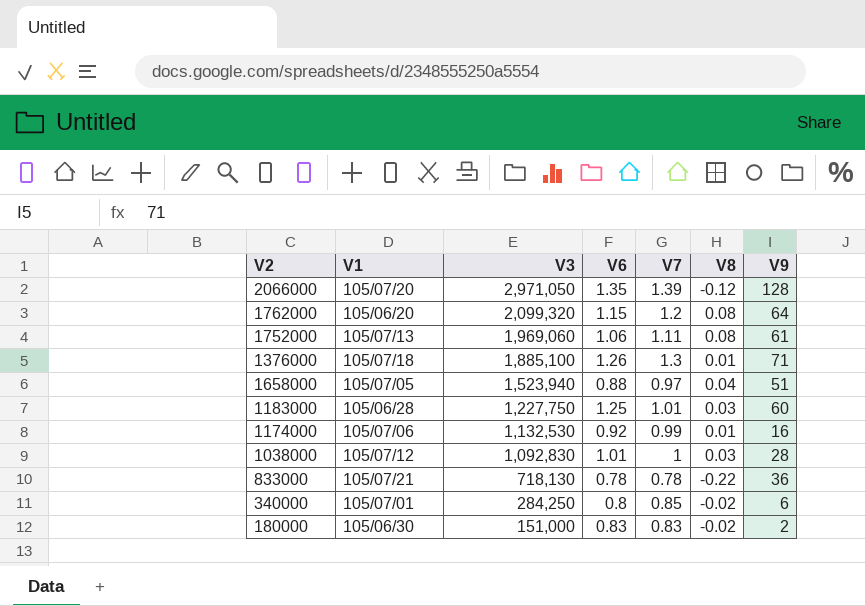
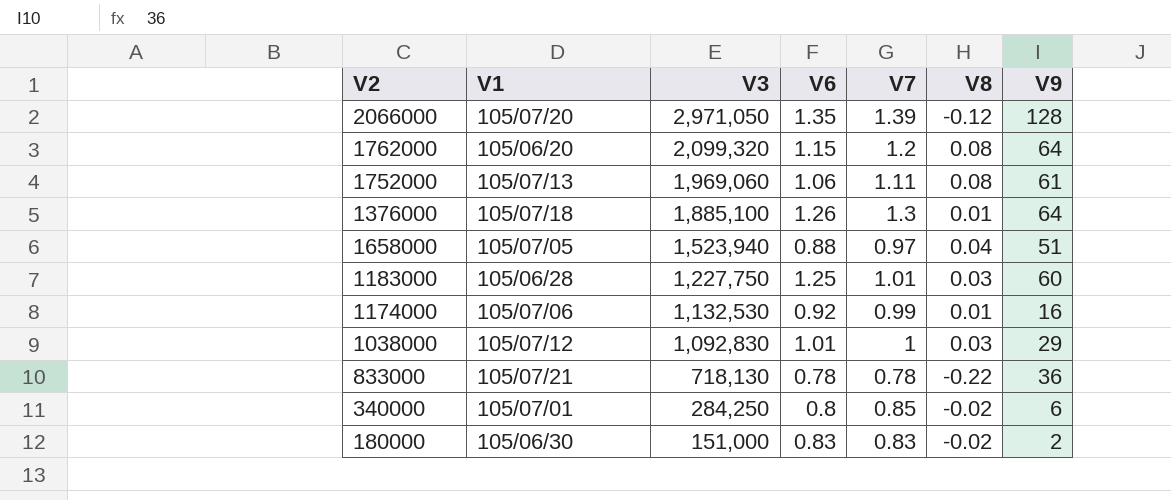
1376000 | V9: 71 -> 64
1038000 | V9: 28 -> 29

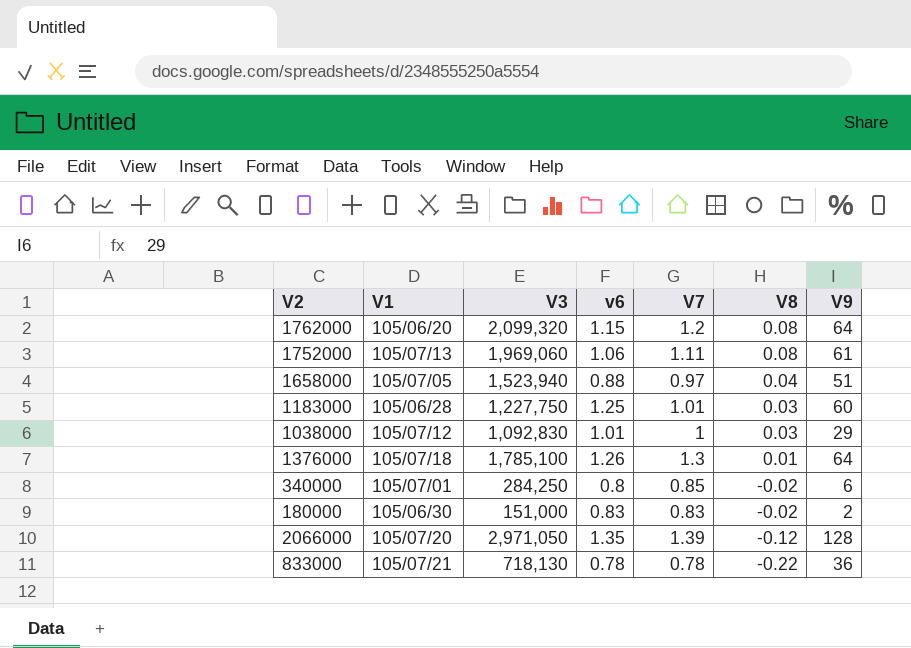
row order: V3 descending -> V8 descending
column name: V6 -> v6
row 1174000: 105/07/06 | 1,132,530 | 0.92 | 0.99 | 0.01 | 16 -> none
1376000 | V3: 1,885,100 -> 1,785,100

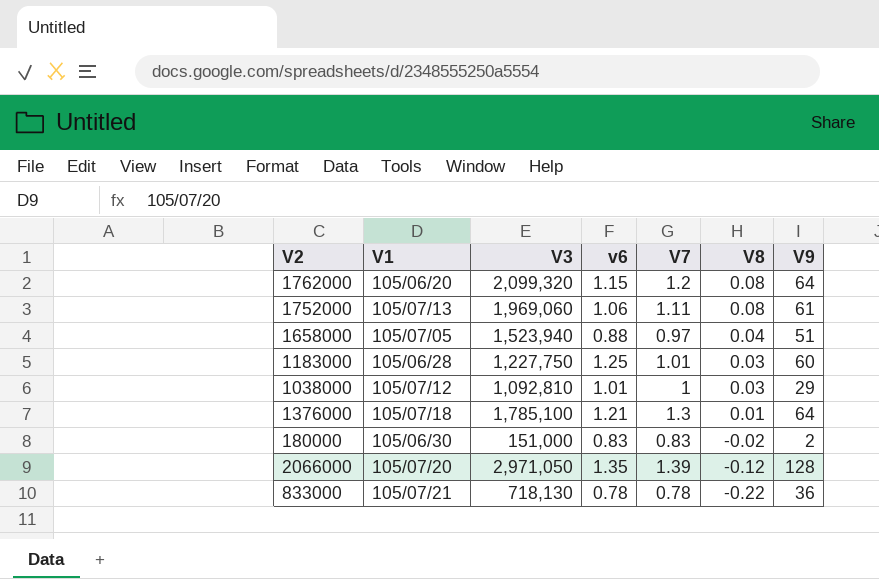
row 340000: 105/07/01 | 284,250 | 0.8 | 0.85 | -0.02 | 6 -> none
1038000 | V3: 1,092,830 -> 1,092,810
1376000 | v6: 1.26 -> 1.21

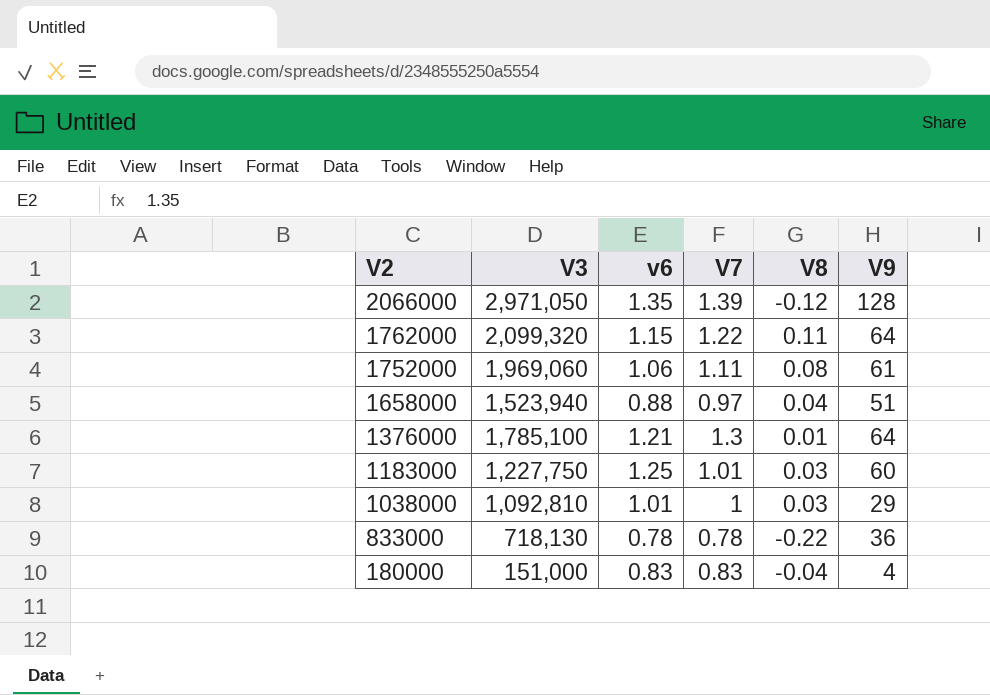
row order: V8 descending -> V2 descending
column V1 | position: 2 -> none
1762000 | V7: 1.2 -> 1.22
1762000 | V8: 0.08 -> 0.11
180000 | V8: -0.02 -> -0.04
180000 | V9: 2 -> 4

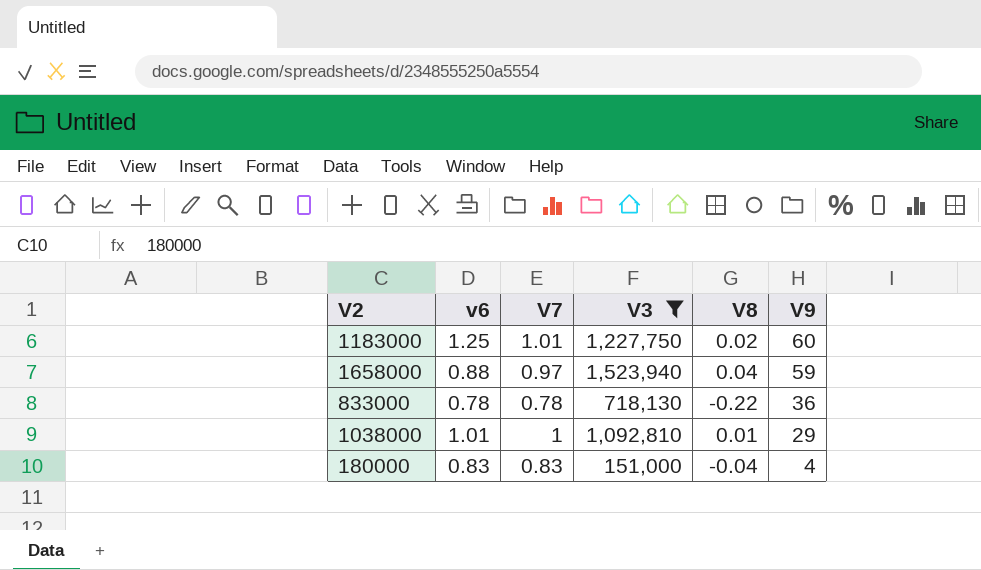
filter: none -> V3 <= 1,523,940
row order: V2 descending -> V9 descending
column V3 | position: 2 -> 4
1183000 | V8: 0.03 -> 0.02
1658000 | V9: 51 -> 59
1038000 | V8: 0.03 -> 0.01

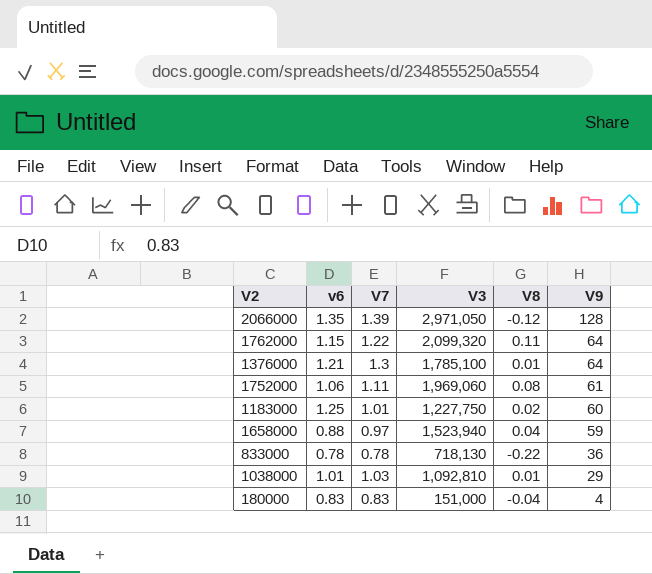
filter: V3 <= 1,523,940 -> none
1038000 | V7: 1 -> 1.03

